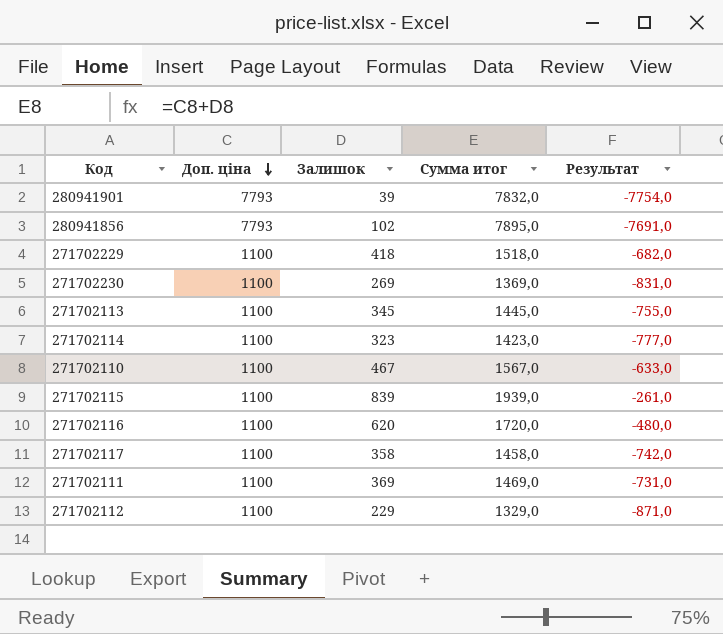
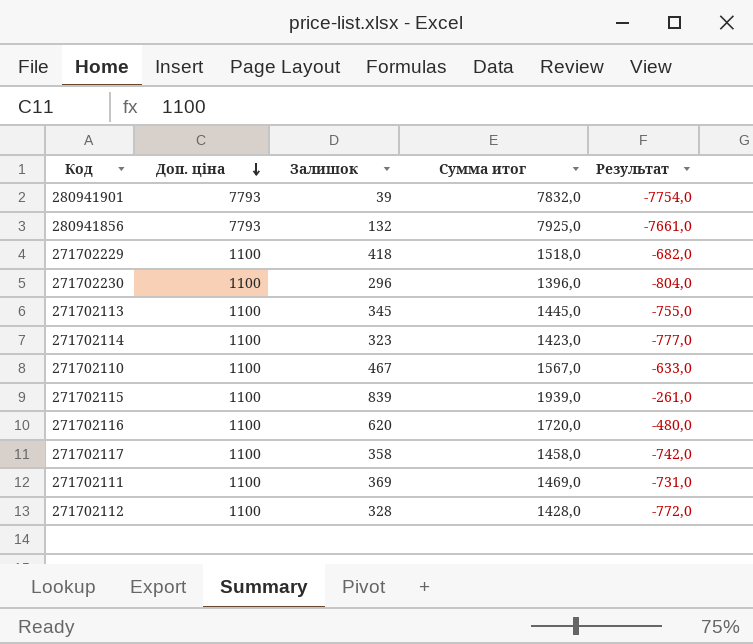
280941856 | Залишок: 102 -> 132
280941856 | Сумма итог: 7895,0 -> 7925,0
280941856 | Результат: -7691,0 -> -7661,0
271702230 | Залишок: 269 -> 296
271702230 | Сумма итог: 1369,0 -> 1396,0
271702230 | Результат: -831,0 -> -804,0
271702112 | Залишок: 229 -> 328
271702112 | Сумма итог: 1329,0 -> 1428,0
271702112 | Результат: -871,0 -> -772,0

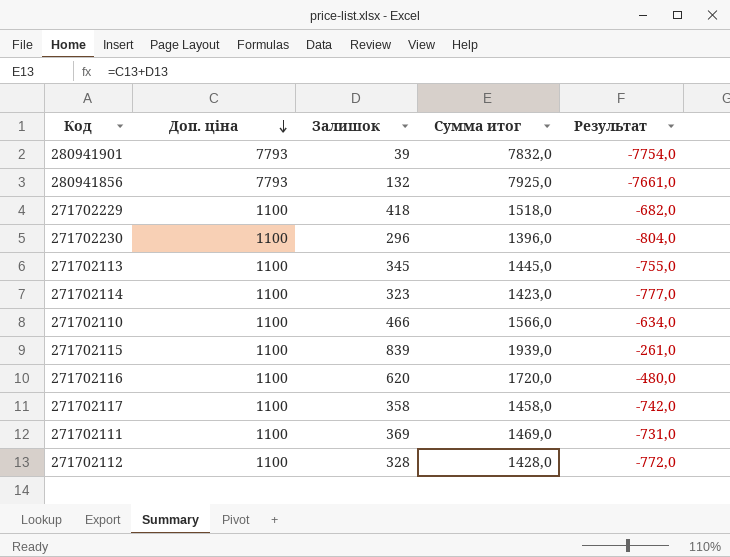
271702110 | Залишок: 467 -> 466
271702110 | Сумма итог: 1567,0 -> 1566,0
271702110 | Результат: -633,0 -> -634,0

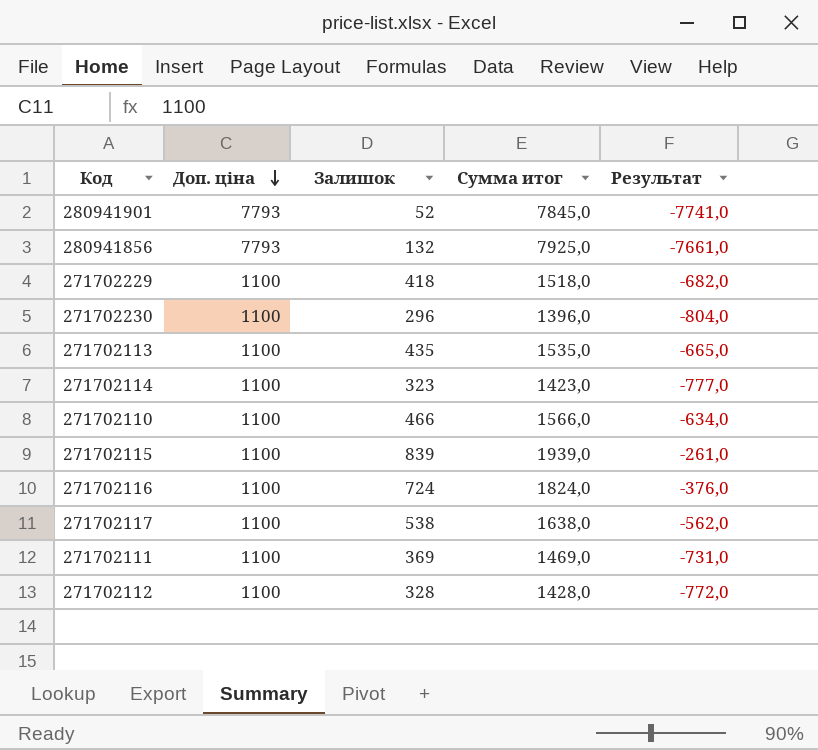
280941901 | Залишок: 39 -> 52
280941901 | Сумма итог: 7832,0 -> 7845,0
280941901 | Результат: -7754,0 -> -7741,0
271702113 | Залишок: 345 -> 435
271702113 | Сумма итог: 1445,0 -> 1535,0
271702113 | Результат: -755,0 -> -665,0
271702116 | Залишок: 620 -> 724
271702116 | Сумма итог: 1720,0 -> 1824,0
271702116 | Результат: -480,0 -> -376,0
271702117 | Залишок: 358 -> 538
271702117 | Сумма итог: 1458,0 -> 1638,0
271702117 | Результат: -742,0 -> -562,0

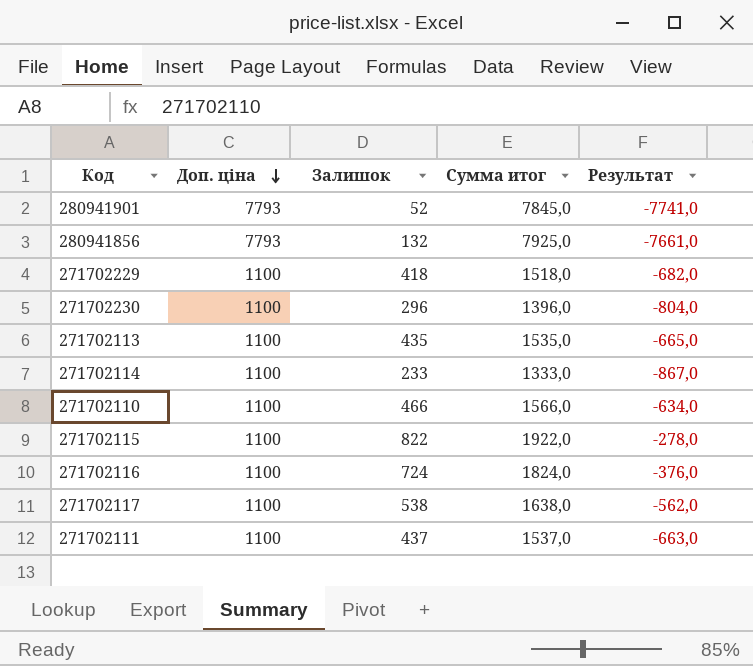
row 271702112: 1100 | 328 | 1428,0 | -772,0 -> none
271702114 | Залишок: 323 -> 233
271702114 | Сумма итог: 1423,0 -> 1333,0
271702114 | Результат: -777,0 -> -867,0
271702115 | Залишок: 839 -> 822
271702115 | Сумма итог: 1939,0 -> 1922,0
271702115 | Результат: -261,0 -> -278,0
271702111 | Залишок: 369 -> 437
271702111 | Сумма итог: 1469,0 -> 1537,0
271702111 | Результат: -731,0 -> -663,0

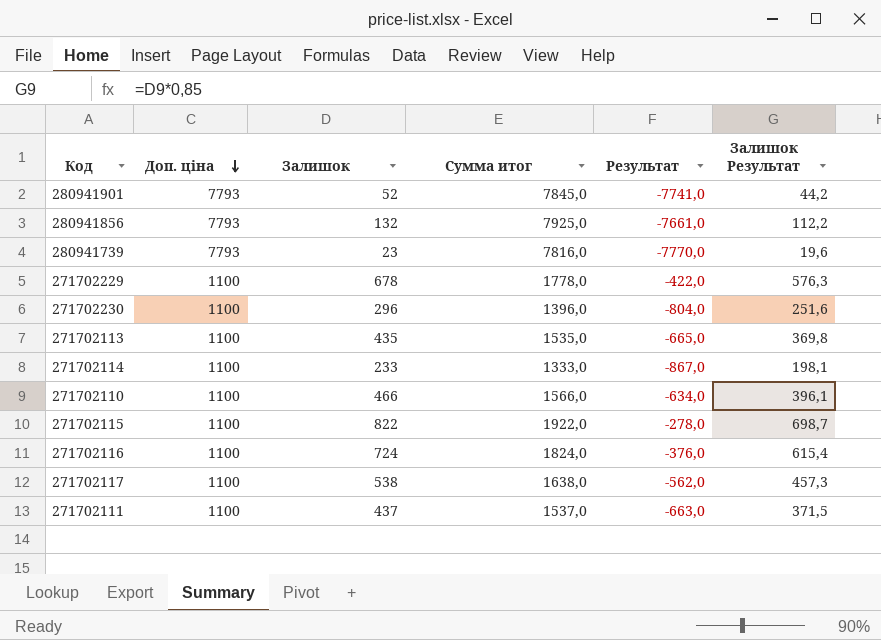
column Залишок Результат | formula: none -> [Залишок] * 0,85
row 280941739: none -> 7793 | 23 | 7816,0 | -7770,0 | 19,6
271702229 | Залишок: 418 -> 678
271702229 | Сумма итог: 1518,0 -> 1778,0
271702229 | Результат: -682,0 -> -422,0

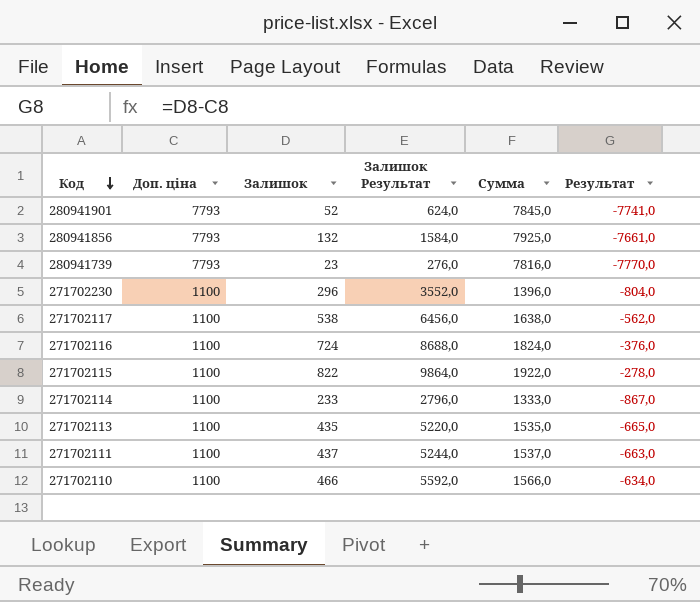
row order: Доп. ціна descending -> Код descending
column Залишок Результат | formula: [Залишок] * 0,85 -> [Залишок] * 12
column Залишок Результат | position: 6 -> 4
column name: Сумма итог -> Сумма
row 271702229: 1100 | 678 | 1778,0 | -422,0 | 576,3 -> none

